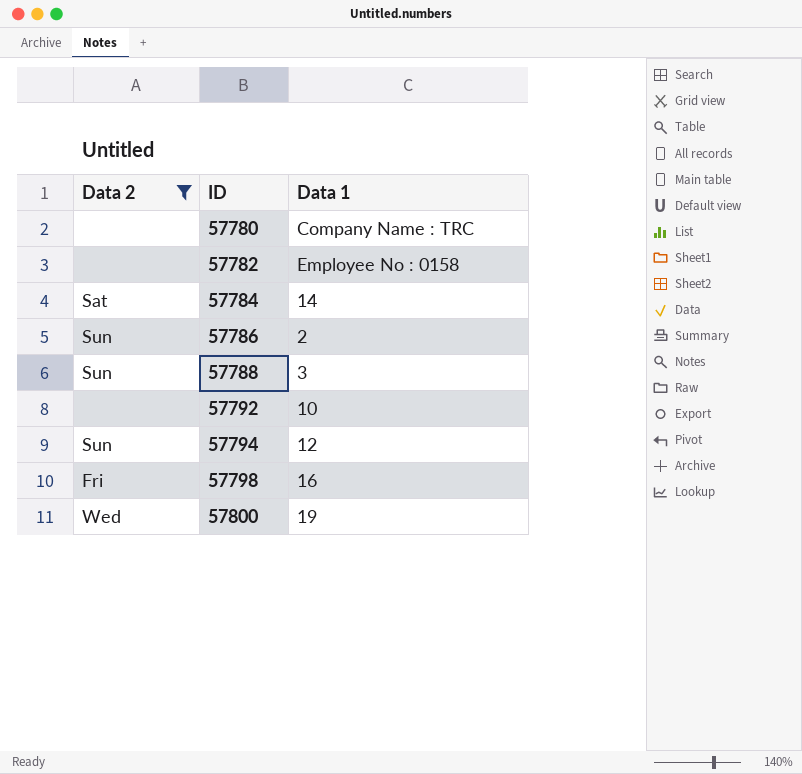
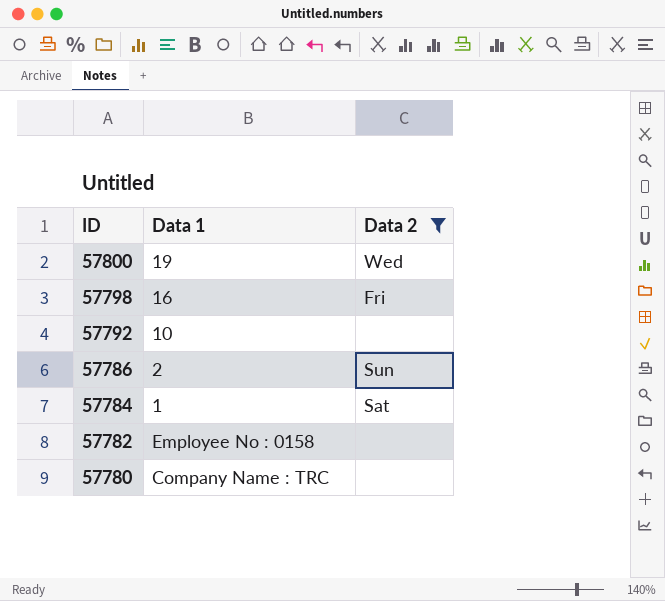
row order: ID ascending -> ID descending
column Data 2 | position: 1 -> 3
row 57788: Sun | 3 -> none
row 57794: Sun | 12 -> none
57784 | Data 1: 14 -> 1

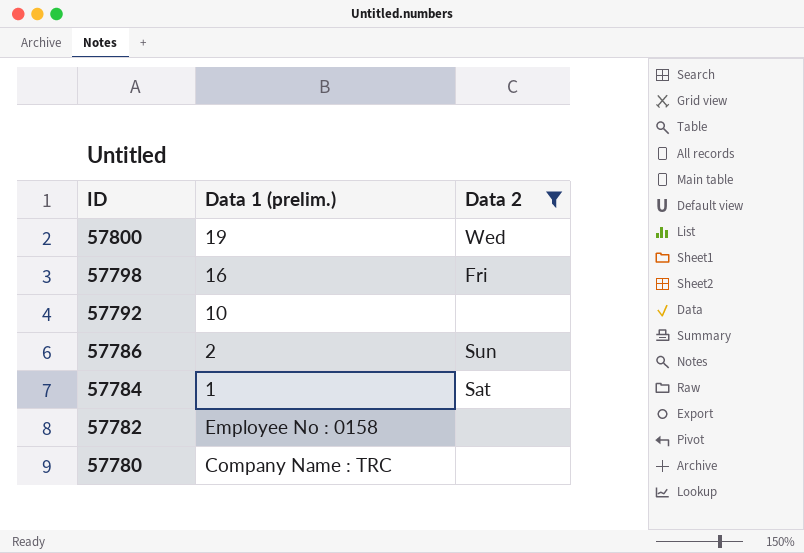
column name: Data 1 -> Data 1 (prelim.)

